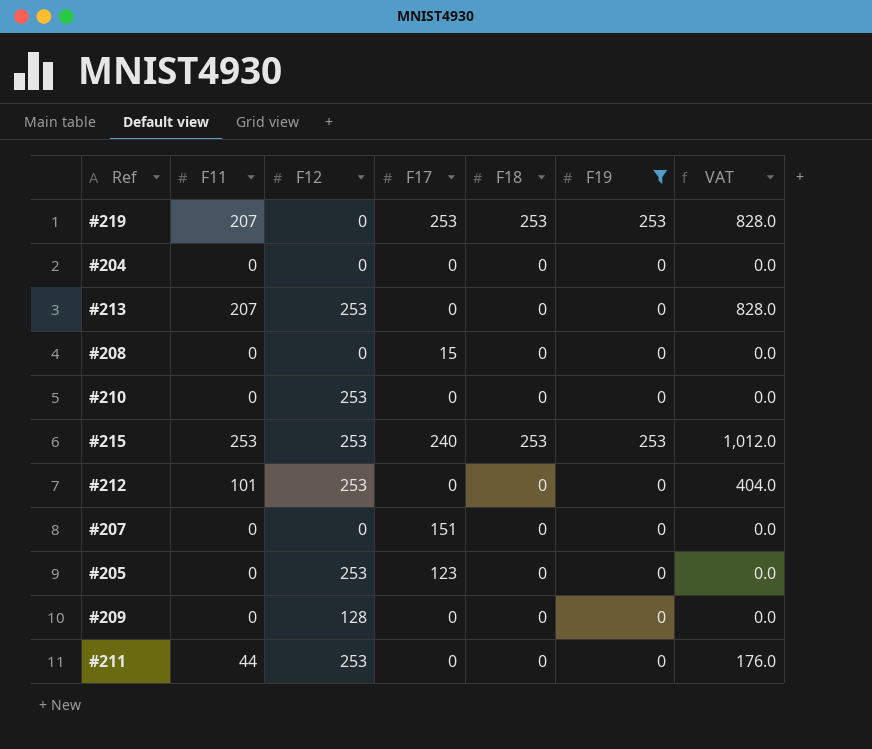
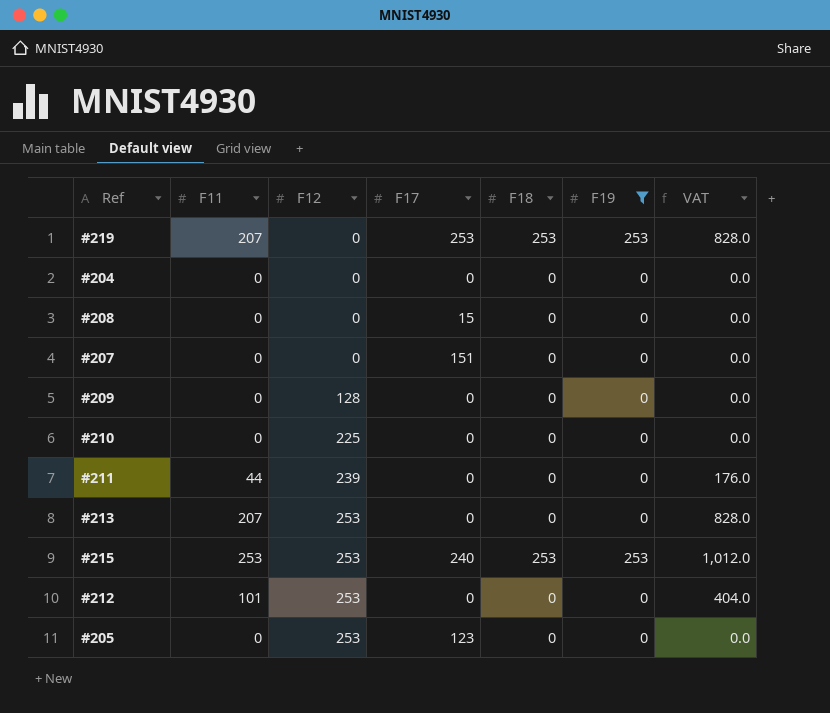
row order: none -> F12 ascending
#210 | F12: 253 -> 225
#211 | F12: 253 -> 239

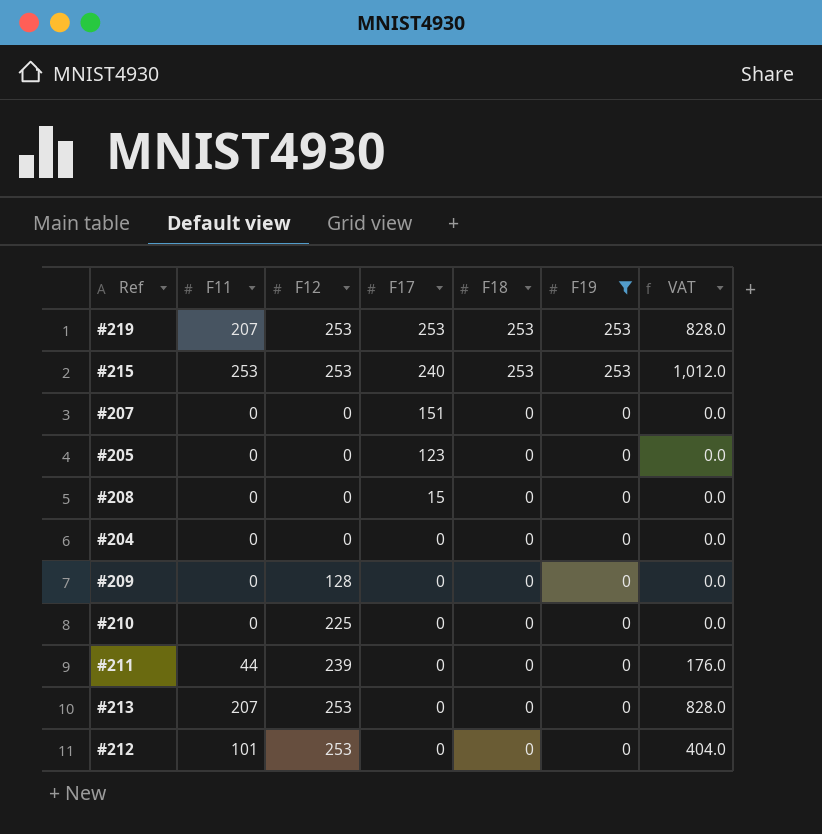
row order: F12 ascending -> F17 descending
#219 | F12: 0 -> 253
#205 | F12: 253 -> 0

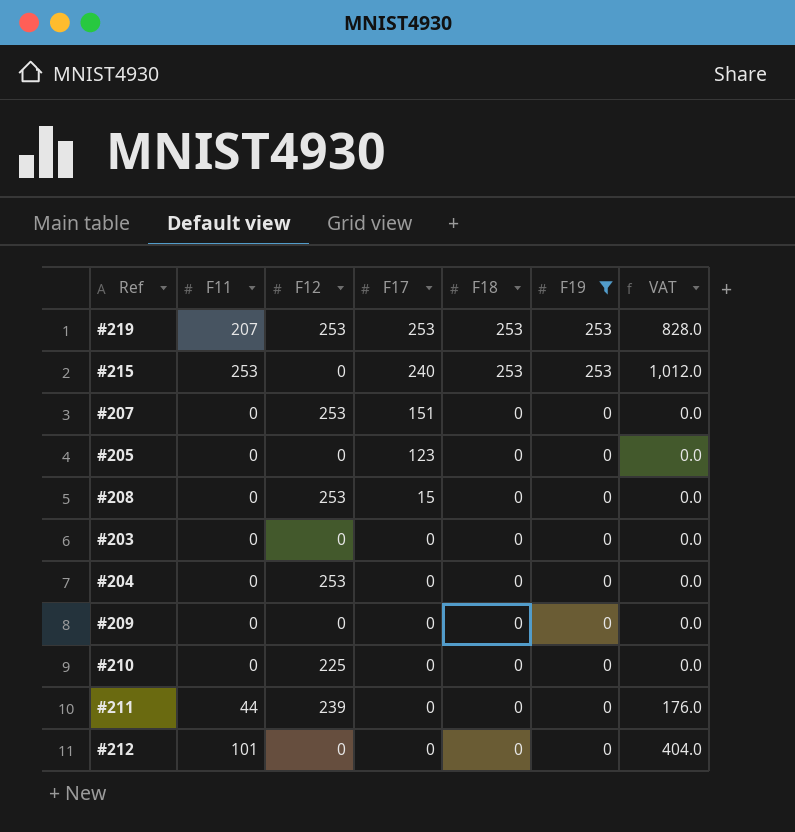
row #213: 207 | 253 | 0 | 0 | 0 | 828.0 -> none
#215 | F12: 253 -> 0
#207 | F12: 0 -> 253
#208 | F12: 0 -> 253
row #203: none -> 0 | 0 | 0 | 0 | 0 | 0.0
#204 | F12: 0 -> 253
#209 | F12: 128 -> 0
#212 | F12: 253 -> 0

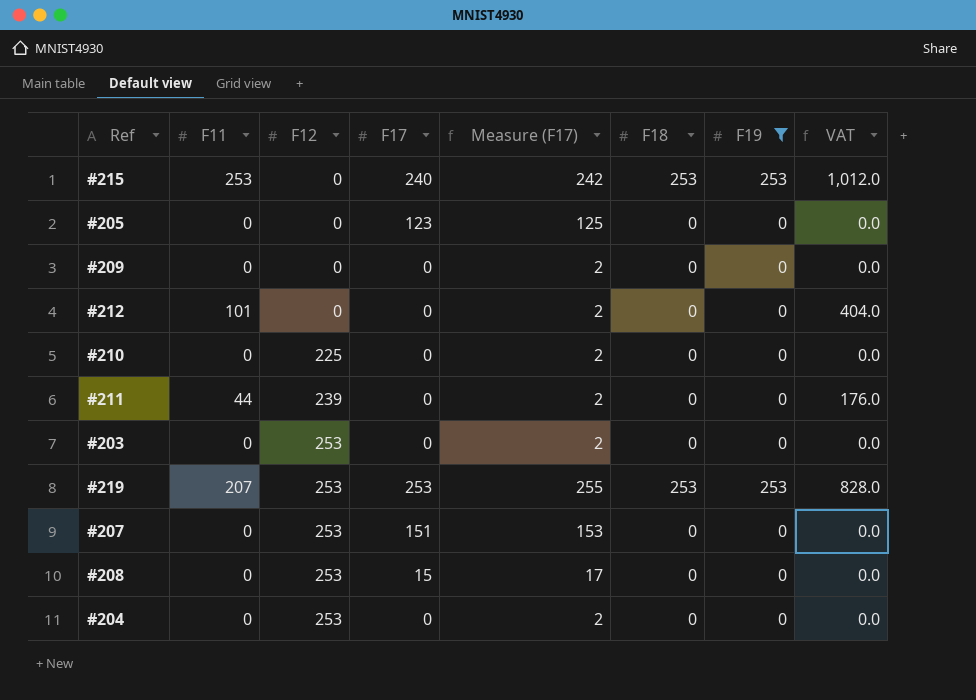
row order: F17 descending -> F12 ascending
column Measure (F17) | formula: none -> [F17] + 2
#203 | F12: 0 -> 253

